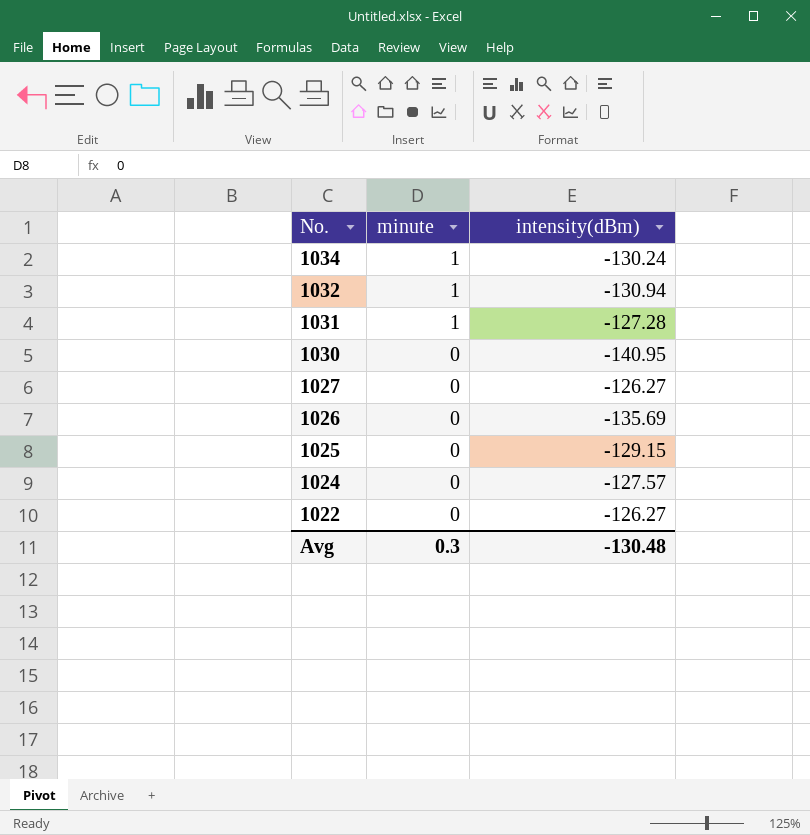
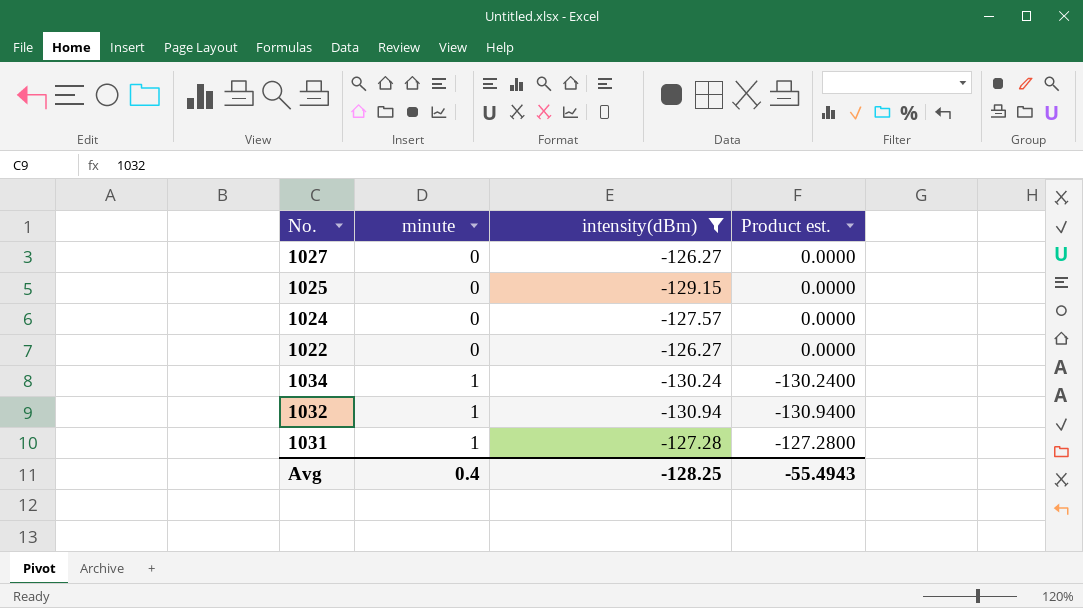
filter: none -> intensity(dBm) >= -130.94
row order: No. descending -> minute ascending
column Product est. | formula: none -> [minute] * [intensity(dBm)]
Avg | minute: 0.3 -> 0.4
Avg | intensity(dBm): -130.48 -> -128.25

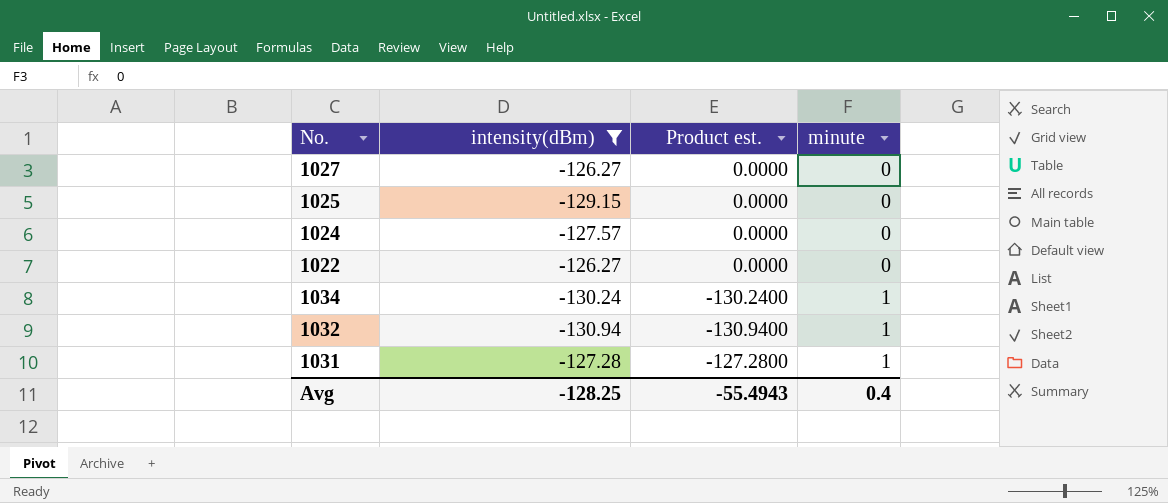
column minute | position: 2 -> 4

